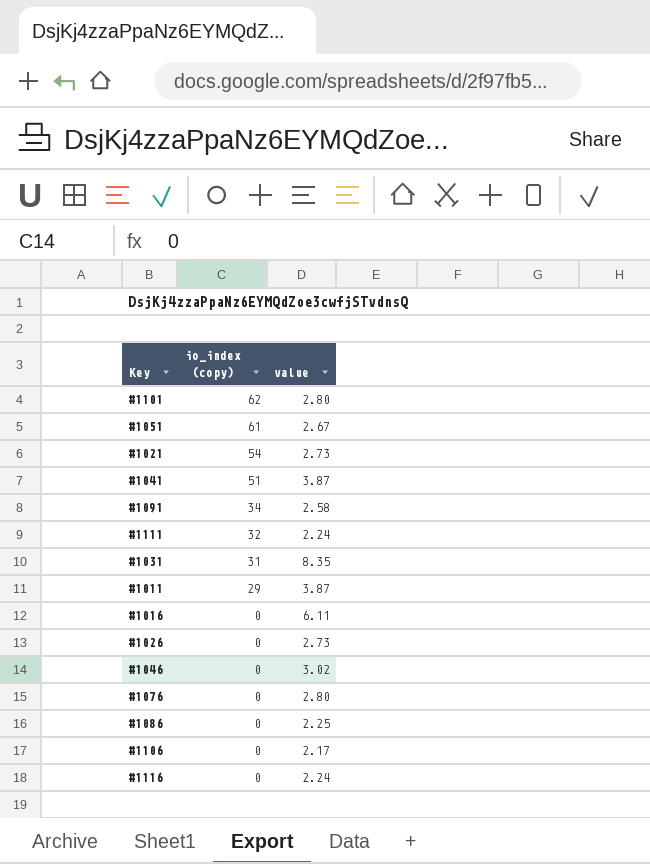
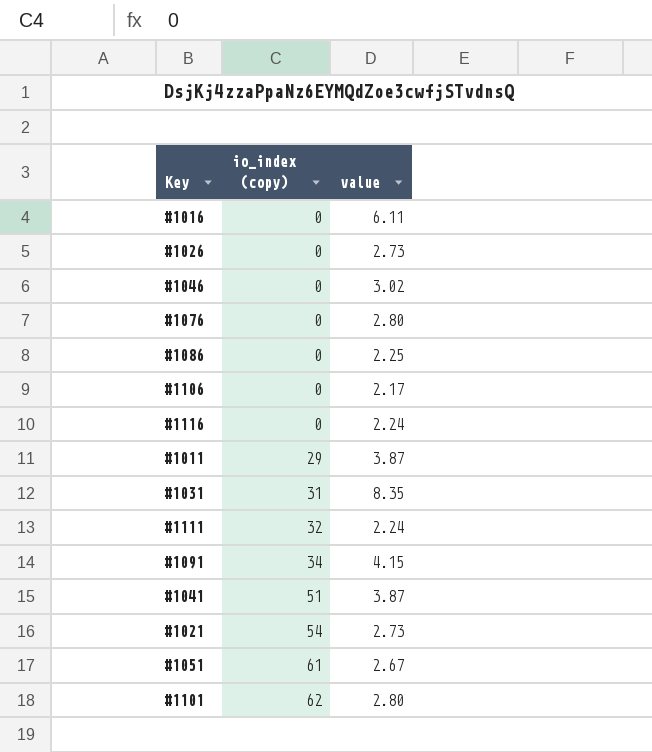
row order: io_index (copy) descending -> io_index (copy) ascending
#1091 | value: 2.58 -> 4.15

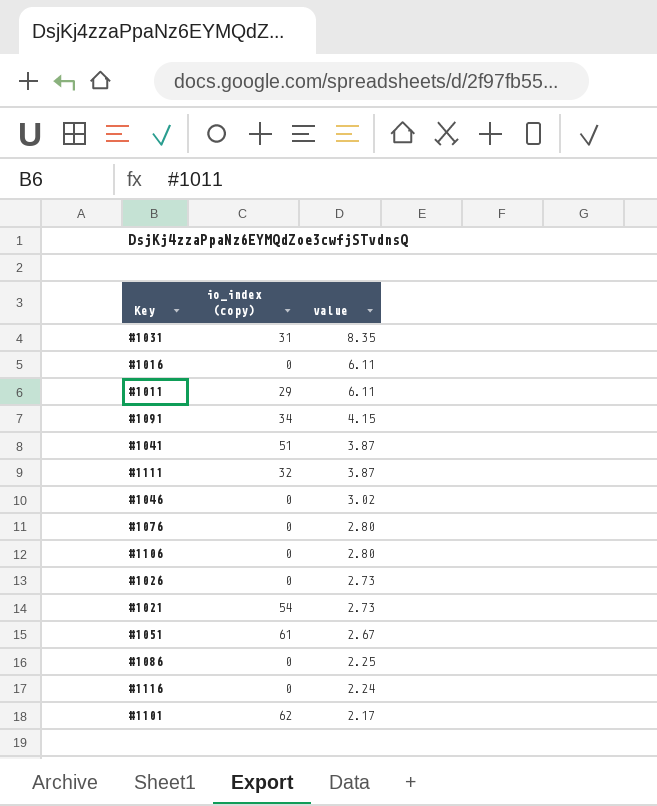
row order: io_index (copy) ascending -> value descending
#1011 | value: 3.87 -> 6.11
#1111 | value: 2.24 -> 3.87
#1106 | value: 2.17 -> 2.80
#1101 | value: 2.80 -> 2.17

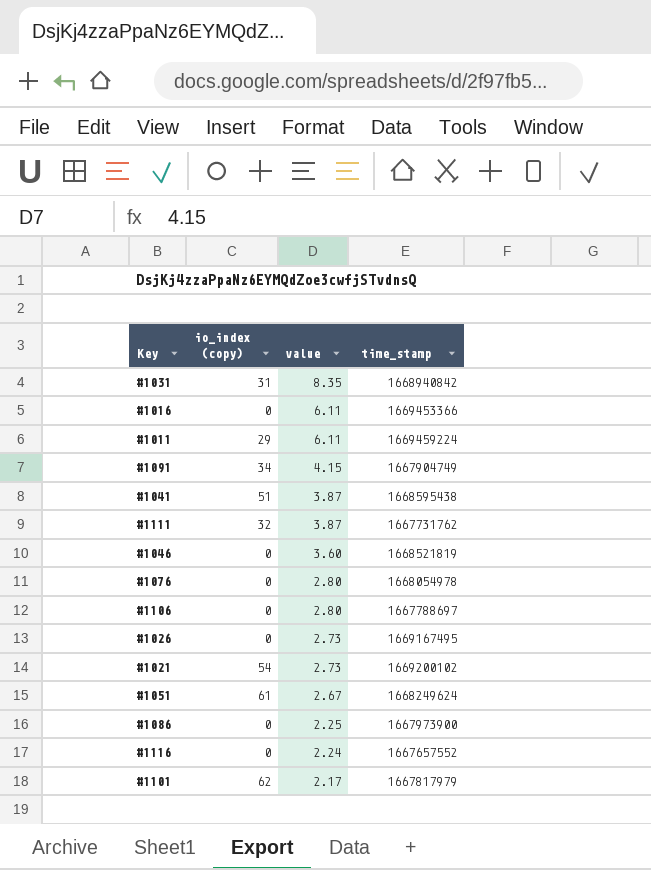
column time_stamp | position: none -> 4
#1046 | value: 3.02 -> 3.60

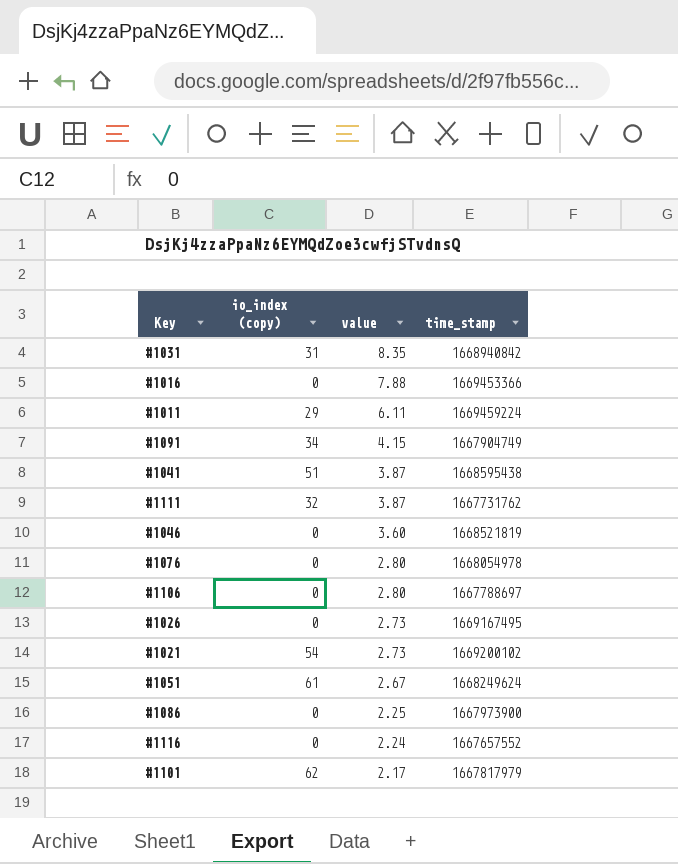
#1016 | value: 6.11 -> 7.88

